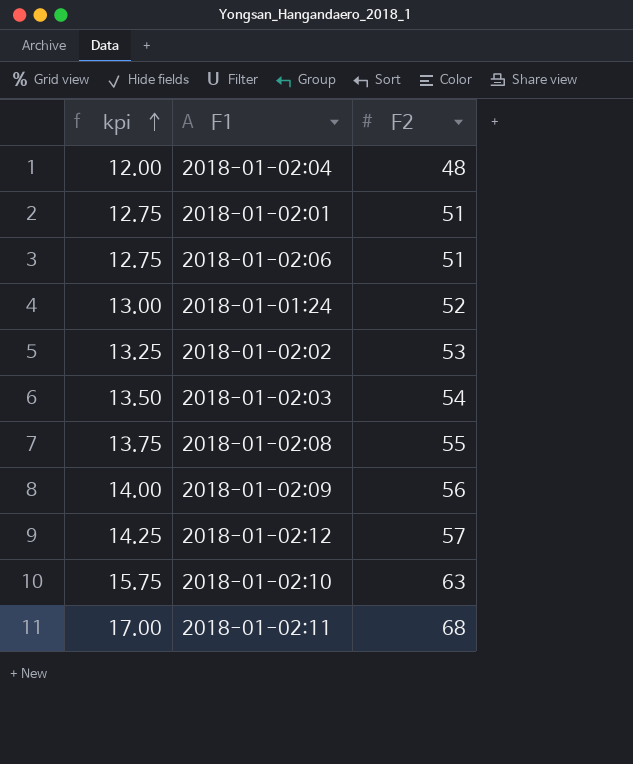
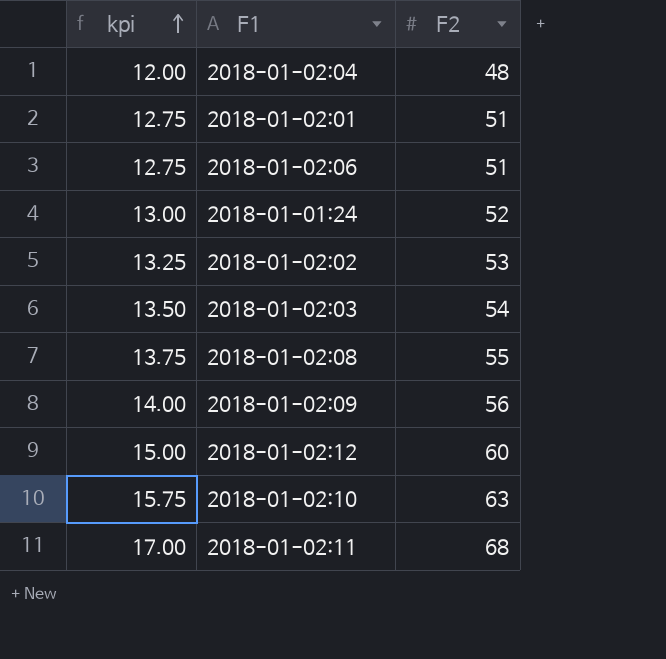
2018-01-02:12 | kpi: 14.25 -> 15.00
2018-01-02:12 | F2: 57 -> 60

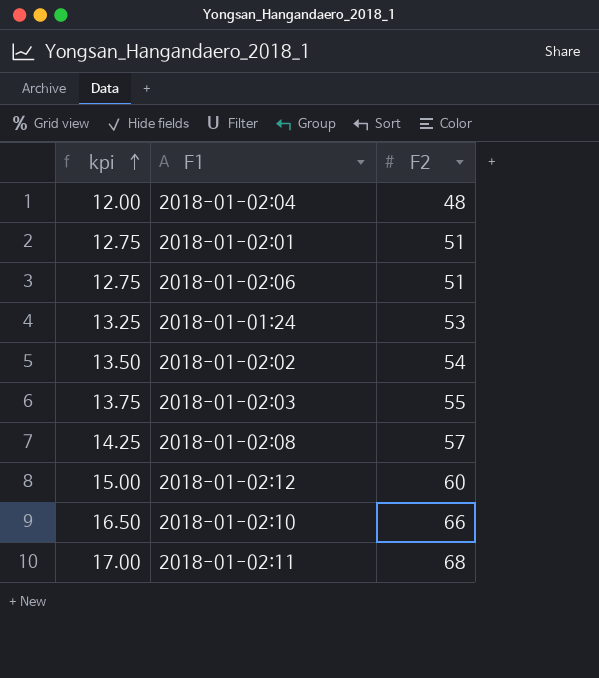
row 2018-01-02:09: 14.00 | 56 -> none
2018-01-01:24 | kpi: 13.00 -> 13.25
2018-01-01:24 | F2: 52 -> 53
2018-01-02:02 | kpi: 13.25 -> 13.50
2018-01-02:02 | F2: 53 -> 54
2018-01-02:03 | kpi: 13.50 -> 13.75
2018-01-02:03 | F2: 54 -> 55
2018-01-02:08 | kpi: 13.75 -> 14.25
2018-01-02:08 | F2: 55 -> 57
2018-01-02:10 | kpi: 15.75 -> 16.50
2018-01-02:10 | F2: 63 -> 66

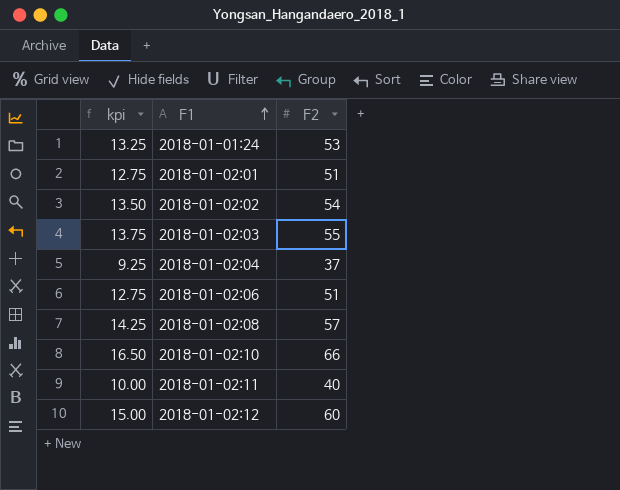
row order: kpi ascending -> F1 ascending
2018-01-02:04 | kpi: 12.00 -> 9.25
2018-01-02:04 | F2: 48 -> 37
2018-01-02:11 | kpi: 17.00 -> 10.00
2018-01-02:11 | F2: 68 -> 40

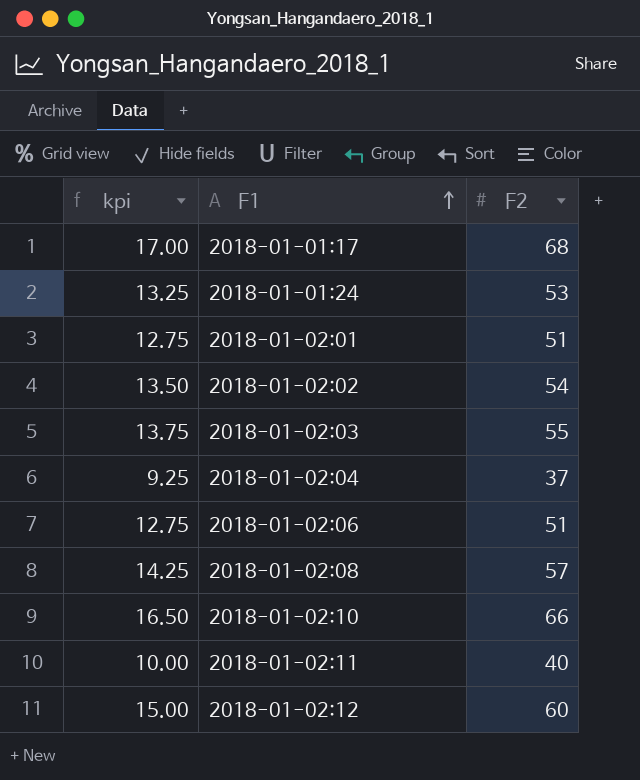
row 2018-01-01:17: none -> 17.00 | 68

